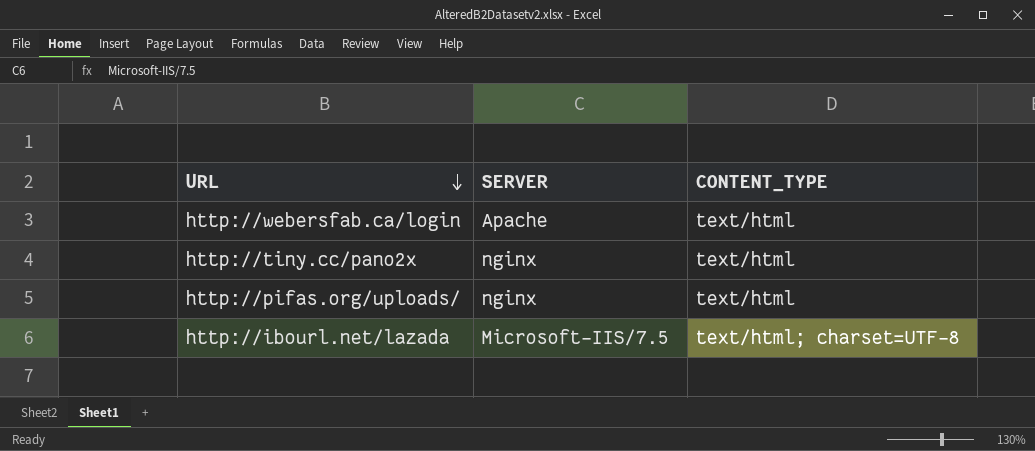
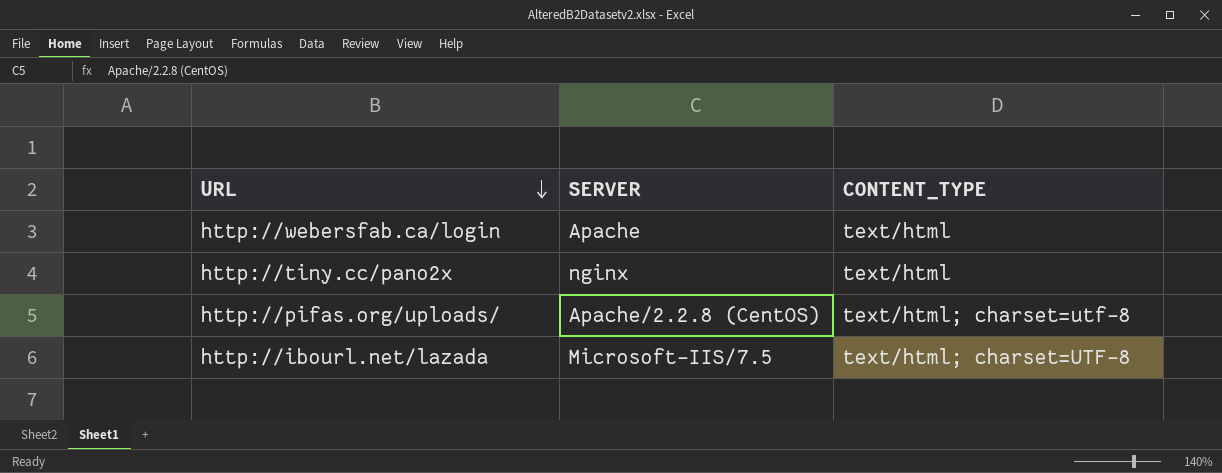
http://pifas.org/uploads/ | SERVER: nginx -> Apache/2.2.8 (CentOS)
http://pifas.org/uploads/ | CONTENT_TYPE: text/html -> text/html; charset=utf-8

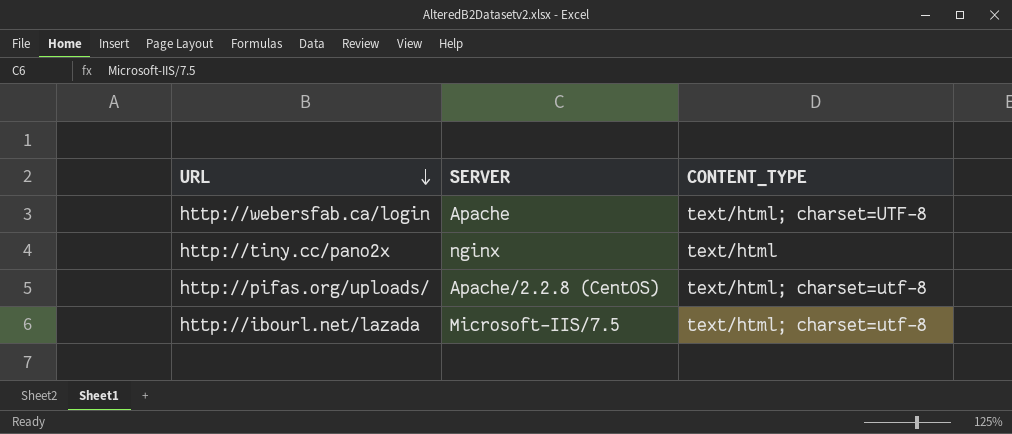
http://webersfab.ca/login | CONTENT_TYPE: text/html -> text/html; charset=UTF-8
http://ibourl.net/lazada | CONTENT_TYPE: text/html; charset=UTF-8 -> text/html; charset=utf-8

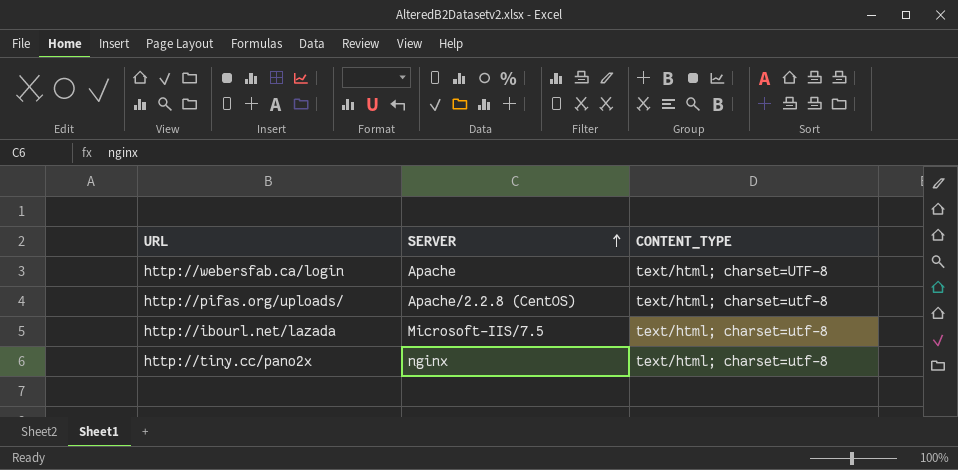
row order: URL descending -> SERVER ascending
http://tiny.cc/pano2x | CONTENT_TYPE: text/html -> text/html; charset=utf-8

